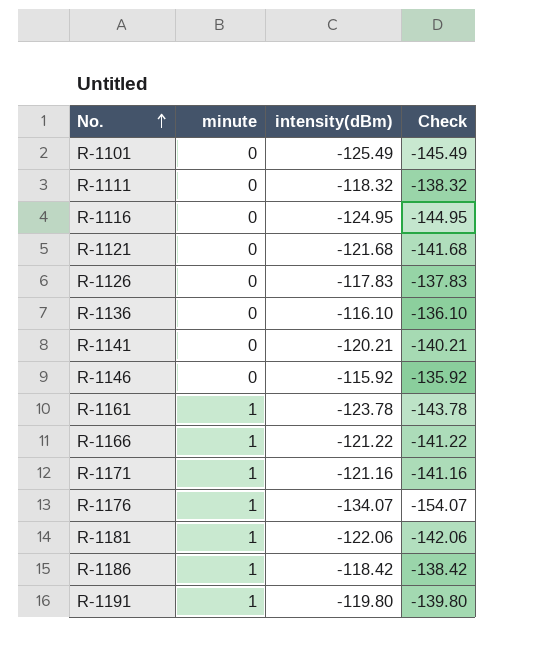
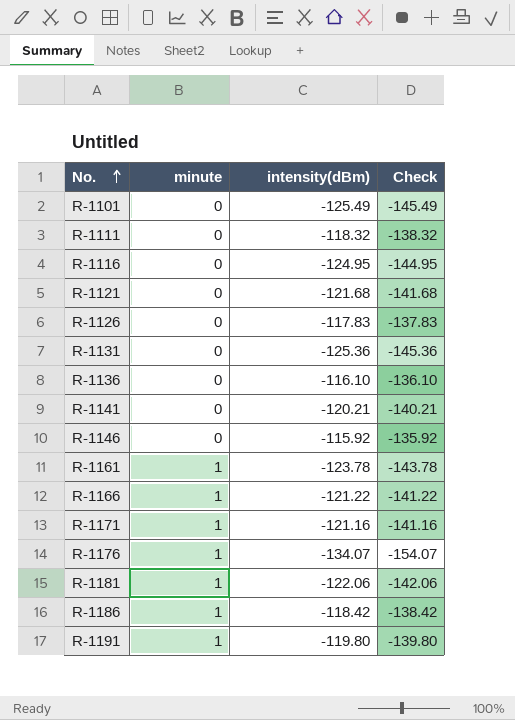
row R-1131: none -> 0 | -125.36 | -145.36

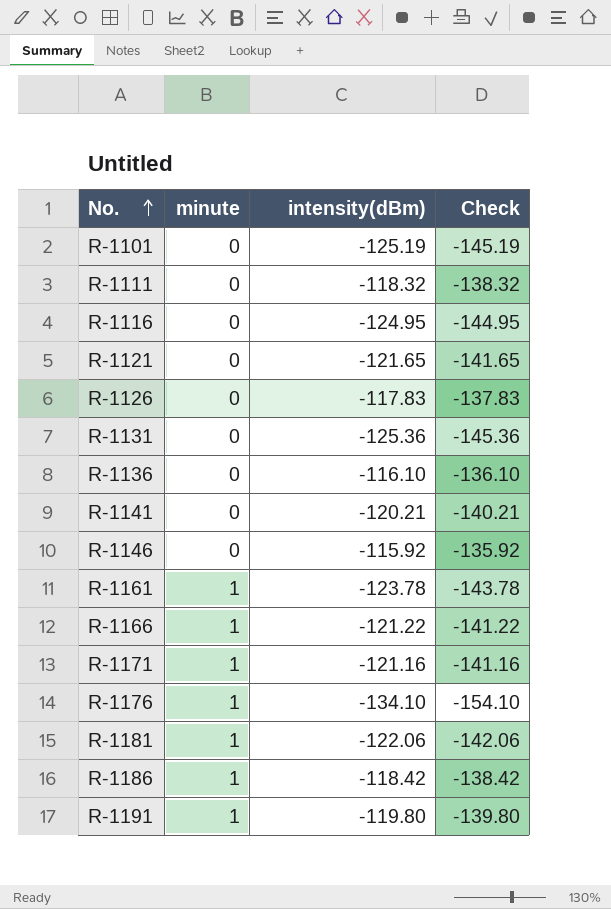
R-1101 | intensity(dBm): -125.49 -> -125.19
R-1101 | Check: -145.49 -> -145.19
R-1121 | intensity(dBm): -121.68 -> -121.65
R-1121 | Check: -141.68 -> -141.65
R-1176 | intensity(dBm): -134.07 -> -134.10
R-1176 | Check: -154.07 -> -154.10

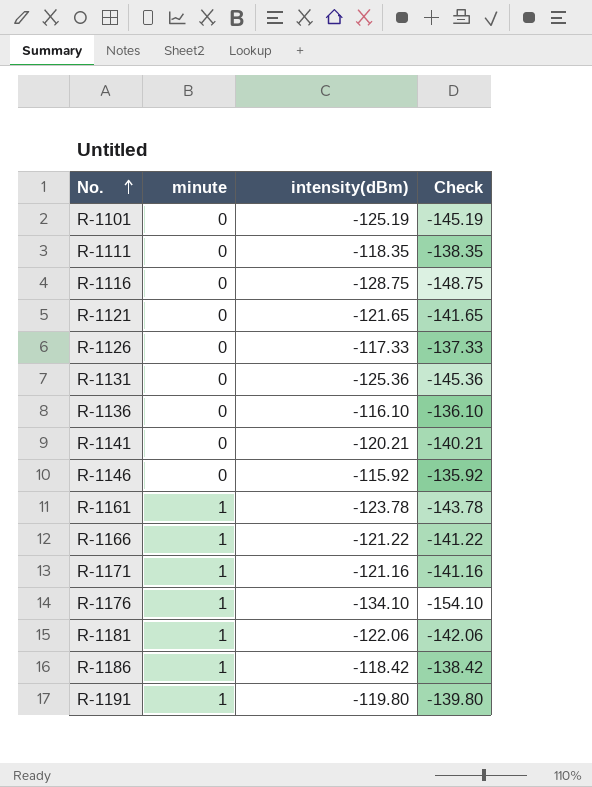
R-1111 | intensity(dBm): -118.32 -> -118.35
R-1111 | Check: -138.32 -> -138.35
R-1116 | intensity(dBm): -124.95 -> -128.75
R-1116 | Check: -144.95 -> -148.75
R-1126 | intensity(dBm): -117.83 -> -117.33
R-1126 | Check: -137.83 -> -137.33

